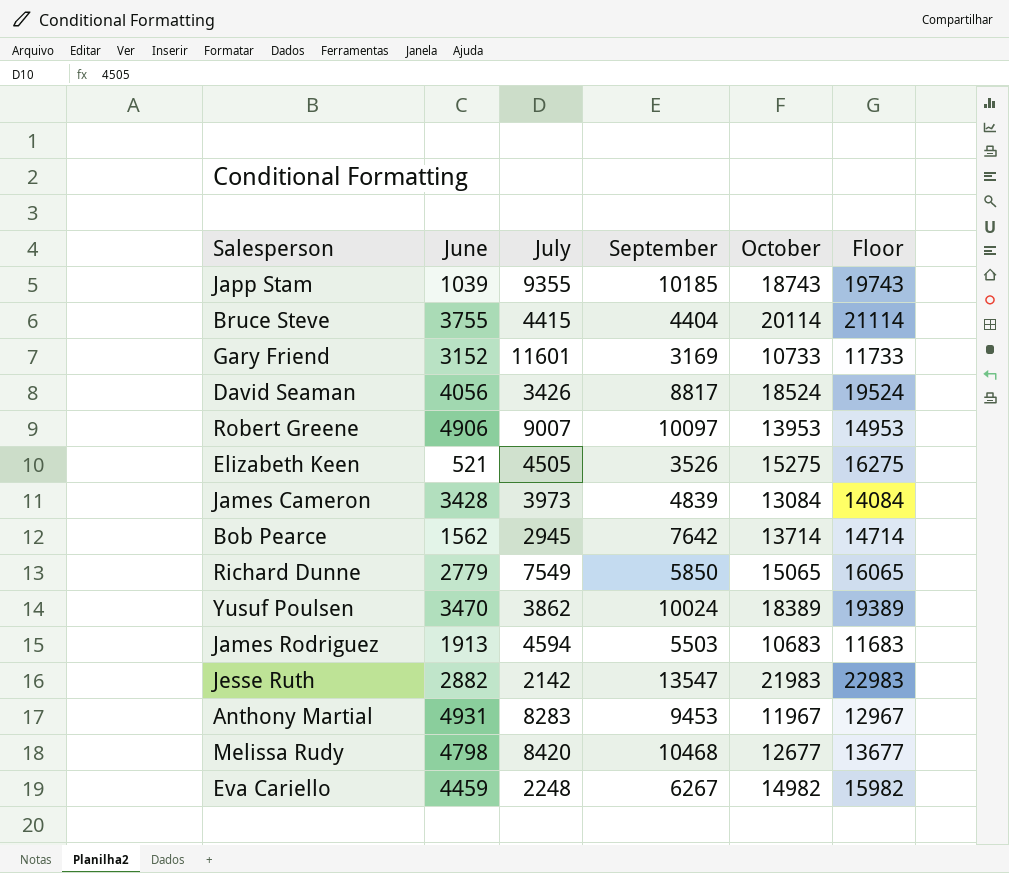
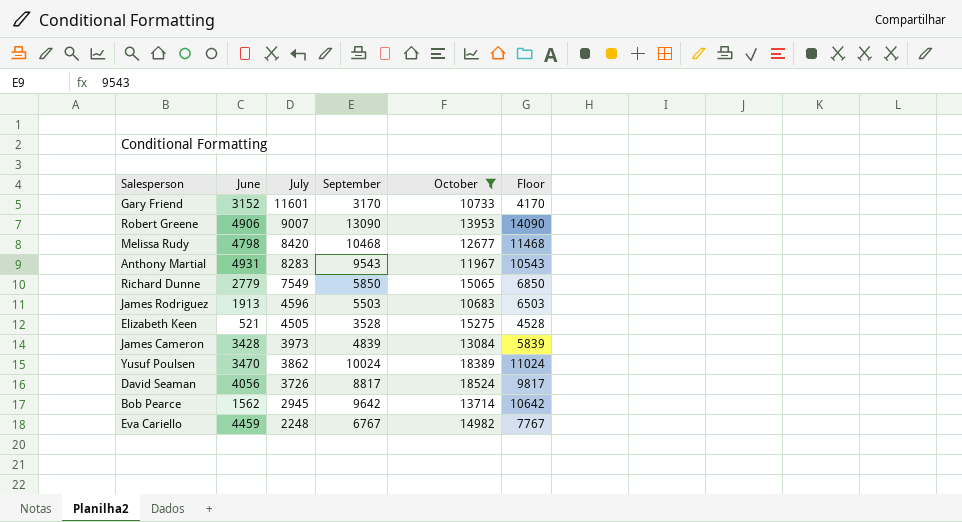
filter: none -> October <= 18524
row order: none -> July descending
column Floor | formula: [October] + 1000 -> [September] + 1000
Gary Friend | September: 3169 -> 3170
Robert Greene | September: 10097 -> 13090
Anthony Martial | September: 9453 -> 9543
James Rodriguez | July: 4594 -> 4596
Elizabeth Keen | September: 3526 -> 3528
David Seaman | July: 3426 -> 3726
Bob Pearce | September: 7642 -> 9642
Eva Cariello | September: 6267 -> 6767

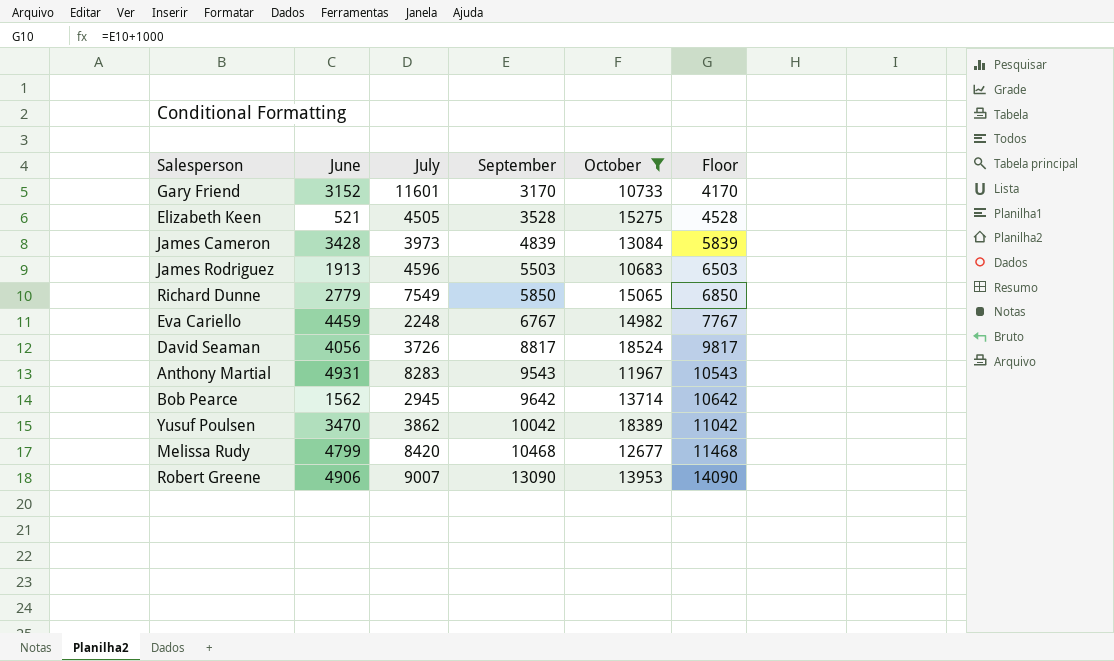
row order: July descending -> September ascending
Yusuf Poulsen | September: 10024 -> 10042
Yusuf Poulsen | Floor: 11024 -> 11042
Melissa Rudy | June: 4798 -> 4799

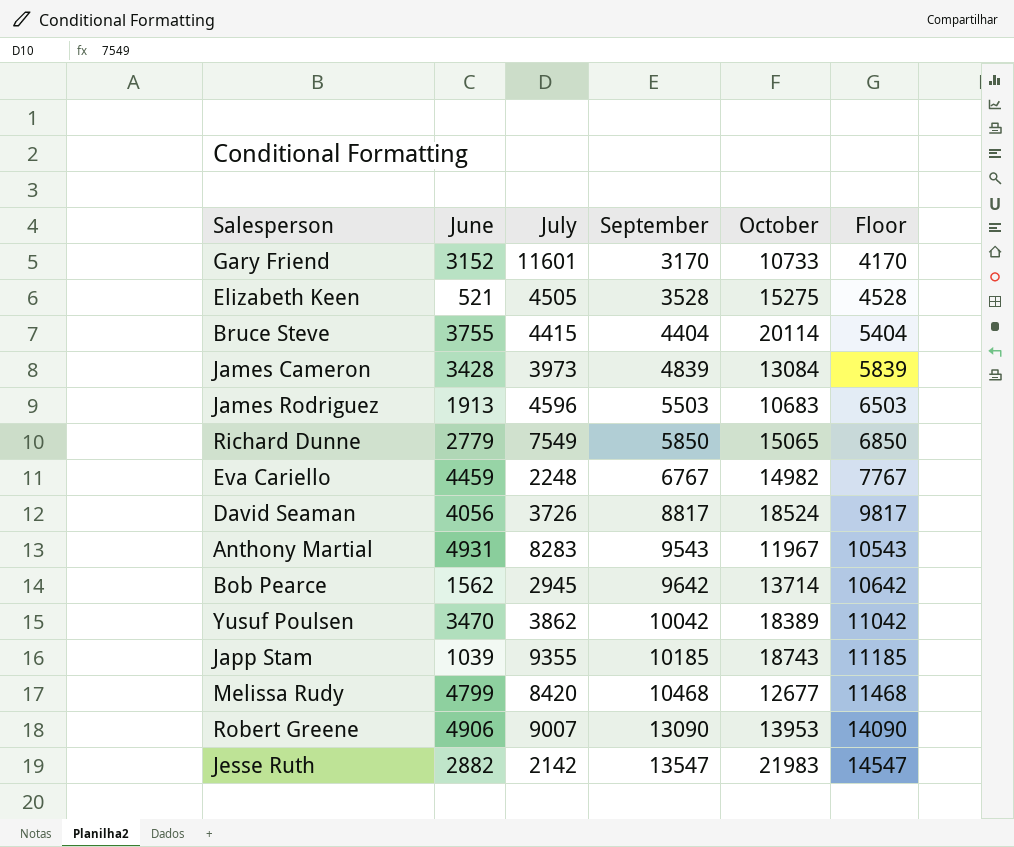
filter: October <= 18524 -> none

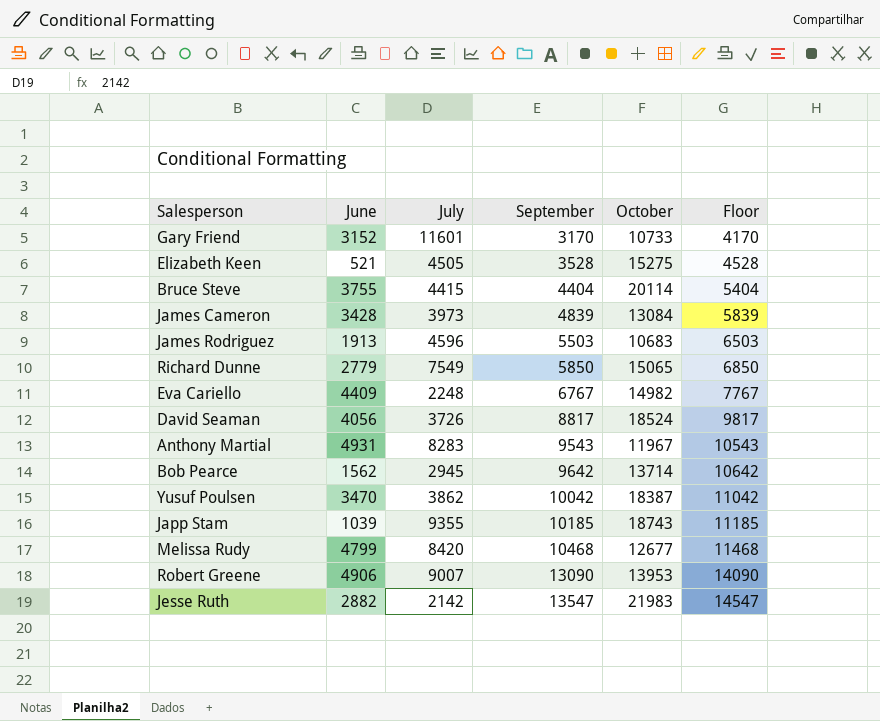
Eva Cariello | June: 4459 -> 4409
Yusuf Poulsen | October: 18389 -> 18387

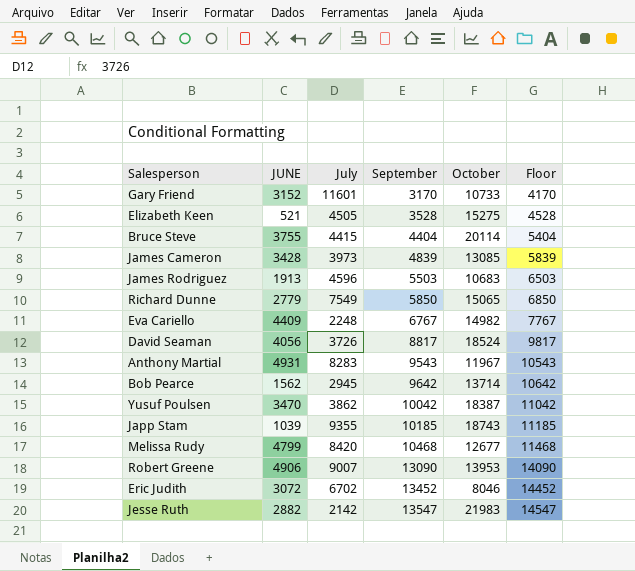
column name: June -> JUNE
James Cameron | October: 13084 -> 13085
row Eric Judith: none -> 3072 | 6702 | 13452 | 8046 | 14452

